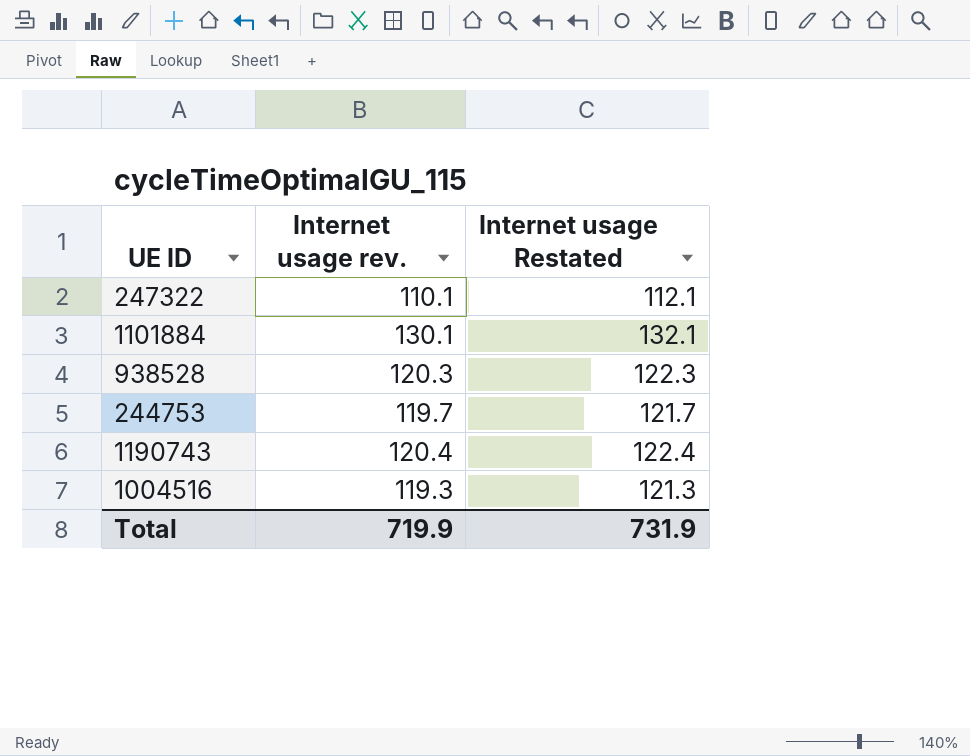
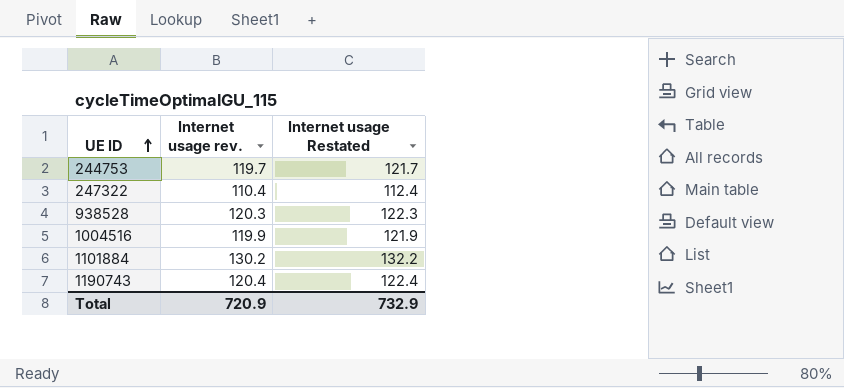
row order: none -> UE ID ascending
247322 | Internet usage rev.: 110.1 -> 110.4
247322 | Internet usage Restated: 112.1 -> 112.4
1004516 | Internet usage rev.: 119.3 -> 119.9
1004516 | Internet usage Restated: 121.3 -> 121.9
1101884 | Internet usage rev.: 130.1 -> 130.2
1101884 | Internet usage Restated: 132.1 -> 132.2
Total | Internet usage rev.: 719.9 -> 720.9
Total | Internet usage Restated: 731.9 -> 732.9

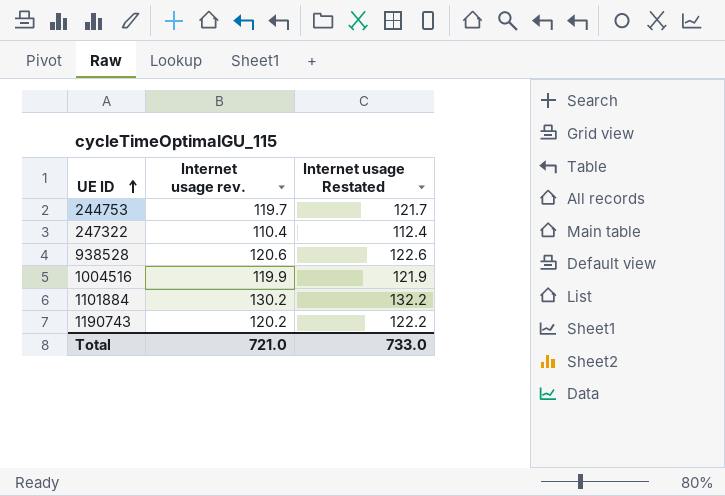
938528 | Internet usage rev.: 120.3 -> 120.6
938528 | Internet usage Restated: 122.3 -> 122.6
1190743 | Internet usage rev.: 120.4 -> 120.2
1190743 | Internet usage Restated: 122.4 -> 122.2
Total | Internet usage rev.: 720.9 -> 721.0
Total | Internet usage Restated: 732.9 -> 733.0

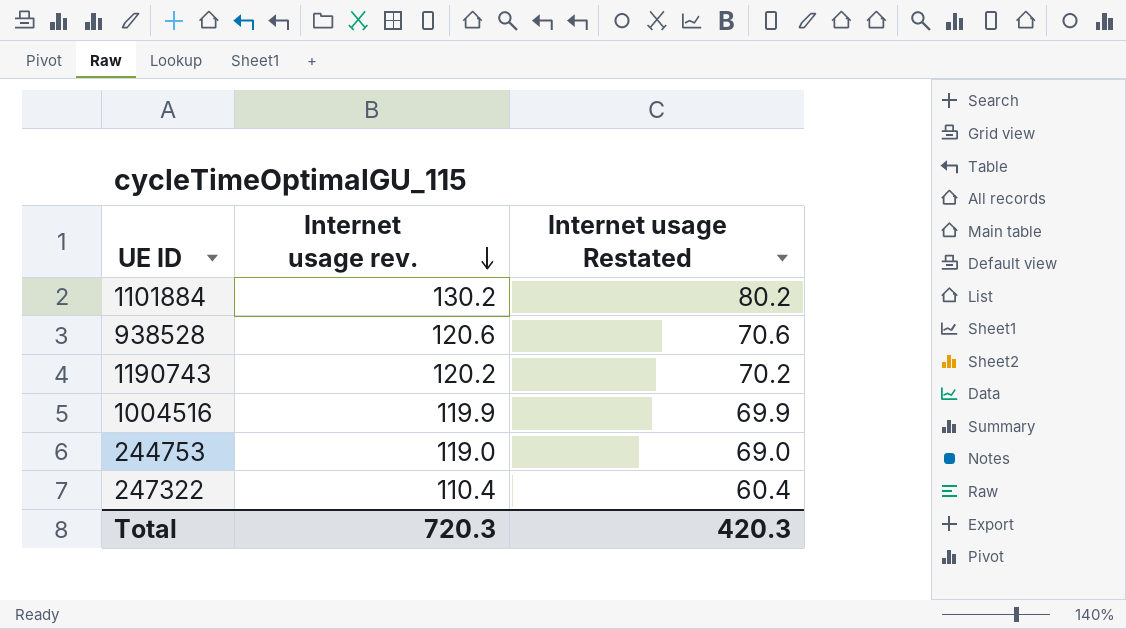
row order: UE ID ascending -> Internet usage rev. descending
column Internet usage Restated | formula: [Internet usage rev.] + 2 -> [Internet usage rev.] - 50
244753 | Internet usage rev.: 119.7 -> 119.0
Total | Internet usage rev.: 721.0 -> 720.3
Total | Internet usage Restated: 733.0 -> 420.3

